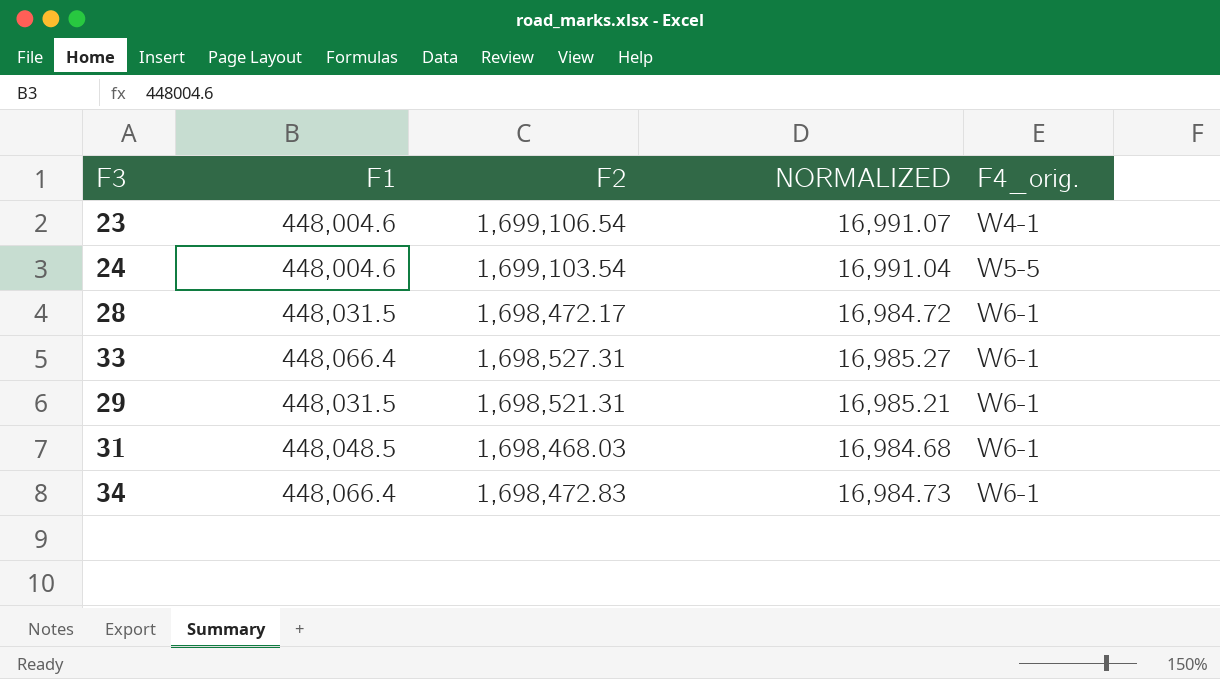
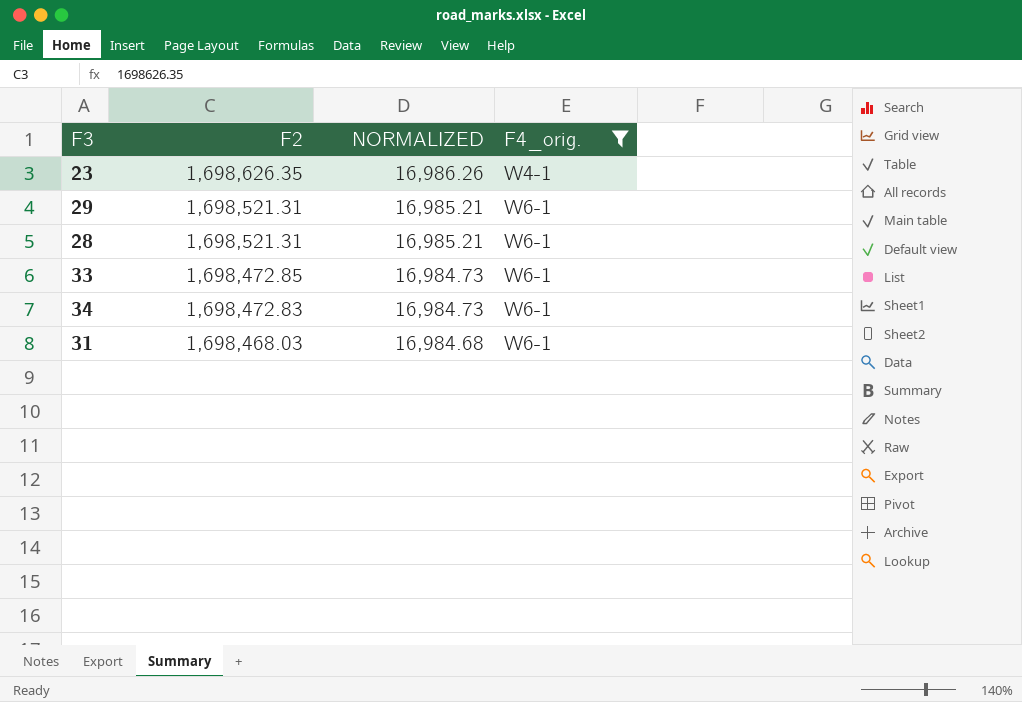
filter: none -> F4_orig. != W5-5
row order: F4_orig. ascending -> F2 descending
column F1 | position: 2 -> none
23 | F2: 1,699,106.54 -> 1,698,626.35
23 | NORMALIZED: 16,991.07 -> 16,986.26
28 | F2: 1,698,472.17 -> 1,698,521.31
28 | NORMALIZED: 16,984.72 -> 16,985.21
33 | F2: 1,698,527.31 -> 1,698,472.85
33 | NORMALIZED: 16,985.27 -> 16,984.73

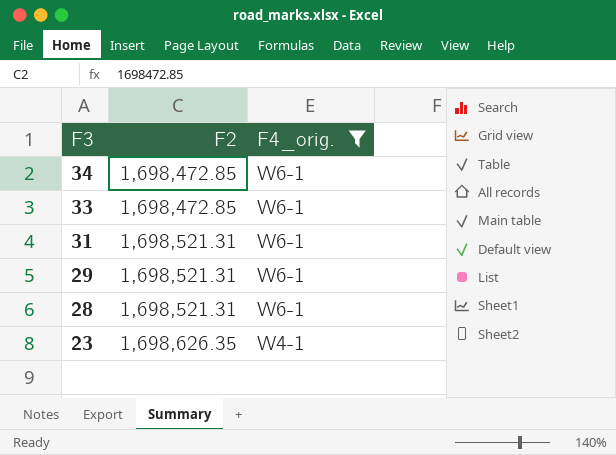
row order: F2 descending -> F3 descending
column NORMALIZED | formula: [F2] * 0.01 -> none
34 | F2: 1,698,472.83 -> 1,698,472.85
31 | F2: 1,698,468.03 -> 1,698,521.31

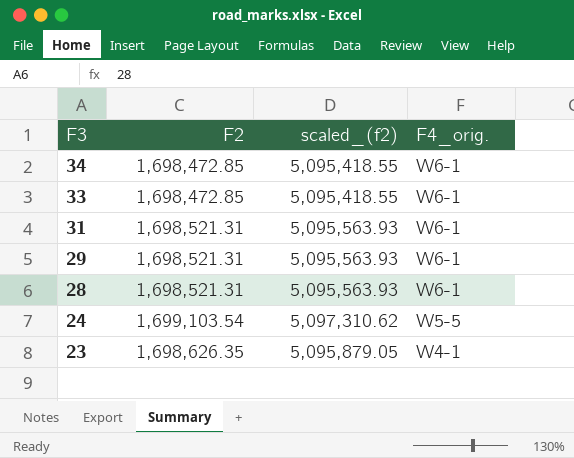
filter: F4_orig. != W5-5 -> none
column scaled_(f2) | formula: none -> [F2] * 3

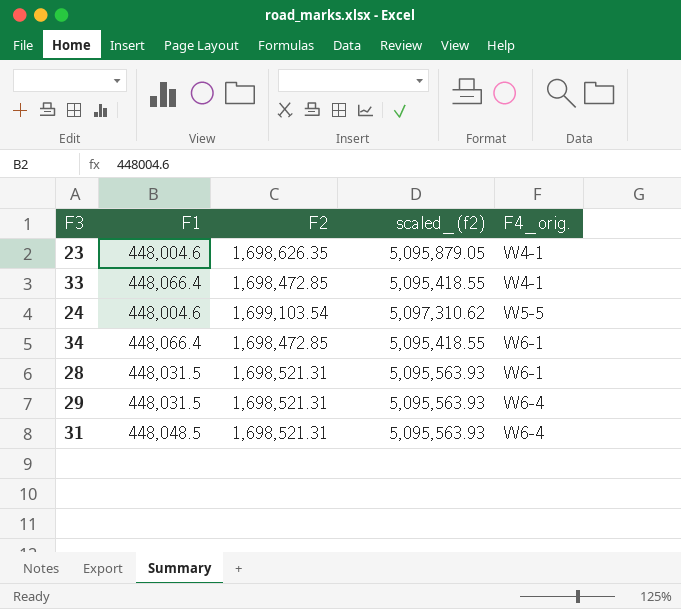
row order: F3 descending -> F4_orig. ascending
column F1 | position: none -> 2
33 | F4_orig.: W6-1 -> W4-1
29 | F4_orig.: W6-1 -> W6-4
31 | F4_orig.: W6-1 -> W6-4

